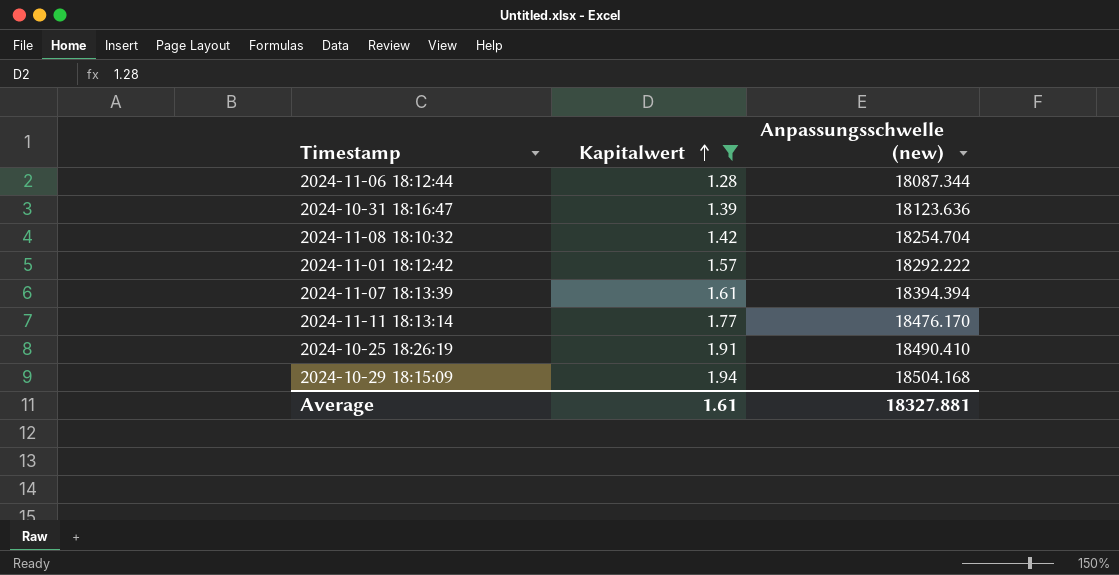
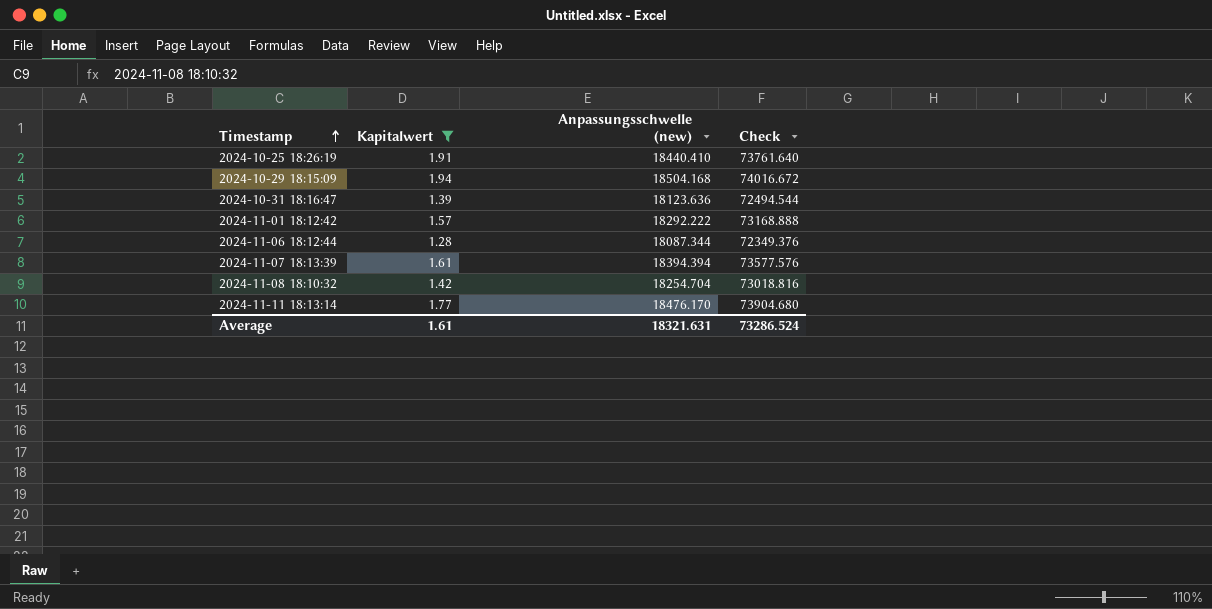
row order: Kapitalwert ascending -> Timestamp ascending
column Check | formula: none -> [Anpassungsschwelle (new)] * 4
2024-10-25 18:26:19 | Anpassungsschwelle (new): 18490.410 -> 18440.410
Average | Anpassungsschwelle (new): 18327.881 -> 18321.631

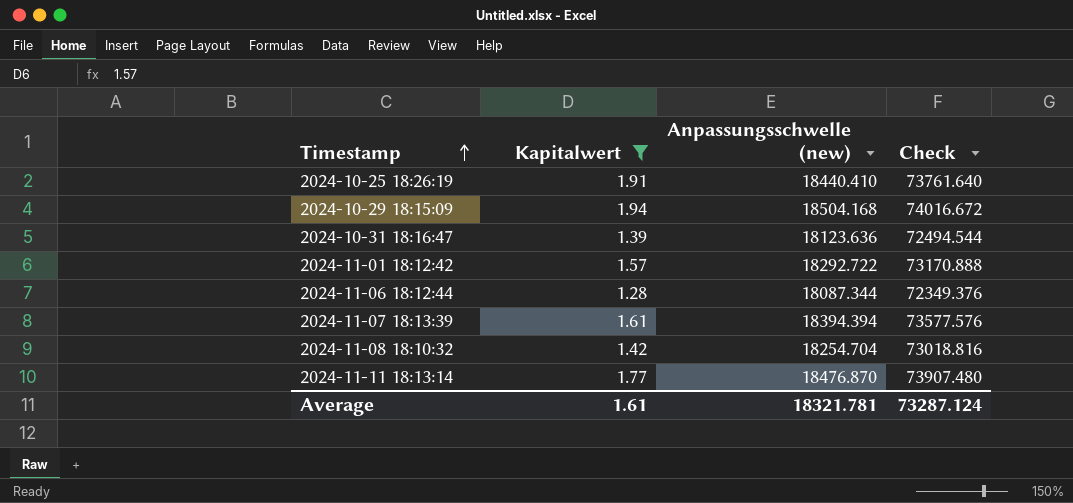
2024-11-01 18:12:42 | Anpassungsschwelle (new): 18292.222 -> 18292.722
2024-11-01 18:12:42 | Check: 73168.888 -> 73170.888
2024-11-11 18:13:14 | Anpassungsschwelle (new): 18476.170 -> 18476.870
2024-11-11 18:13:14 | Check: 73904.680 -> 73907.480
Average | Anpassungsschwelle (new): 18321.631 -> 18321.781
Average | Check: 73286.524 -> 73287.124

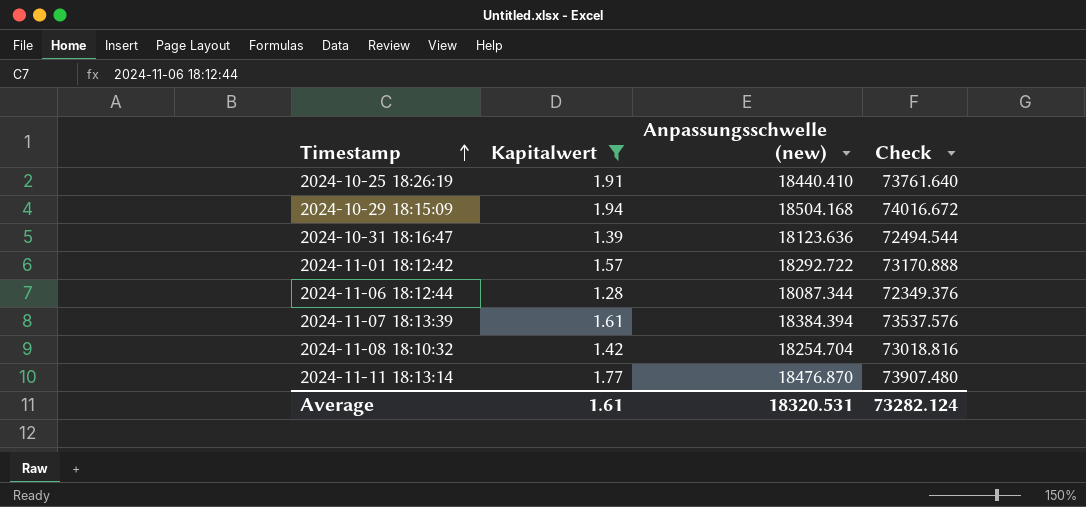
2024-11-07 18:13:39 | Anpassungsschwelle (new): 18394.394 -> 18384.394
2024-11-07 18:13:39 | Check: 73577.576 -> 73537.576
Average | Anpassungsschwelle (new): 18321.781 -> 18320.531
Average | Check: 73287.124 -> 73282.124

